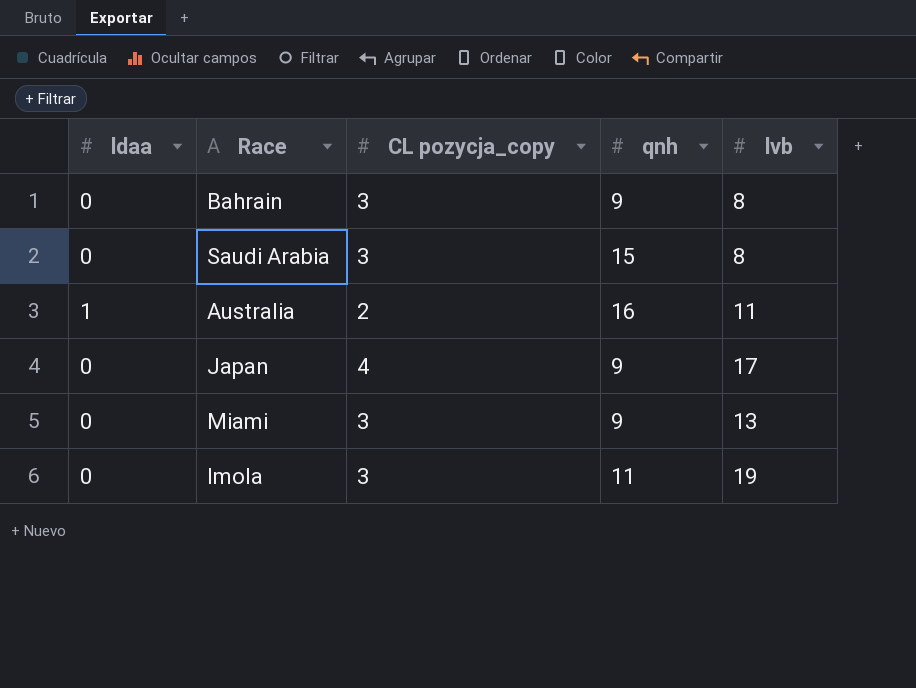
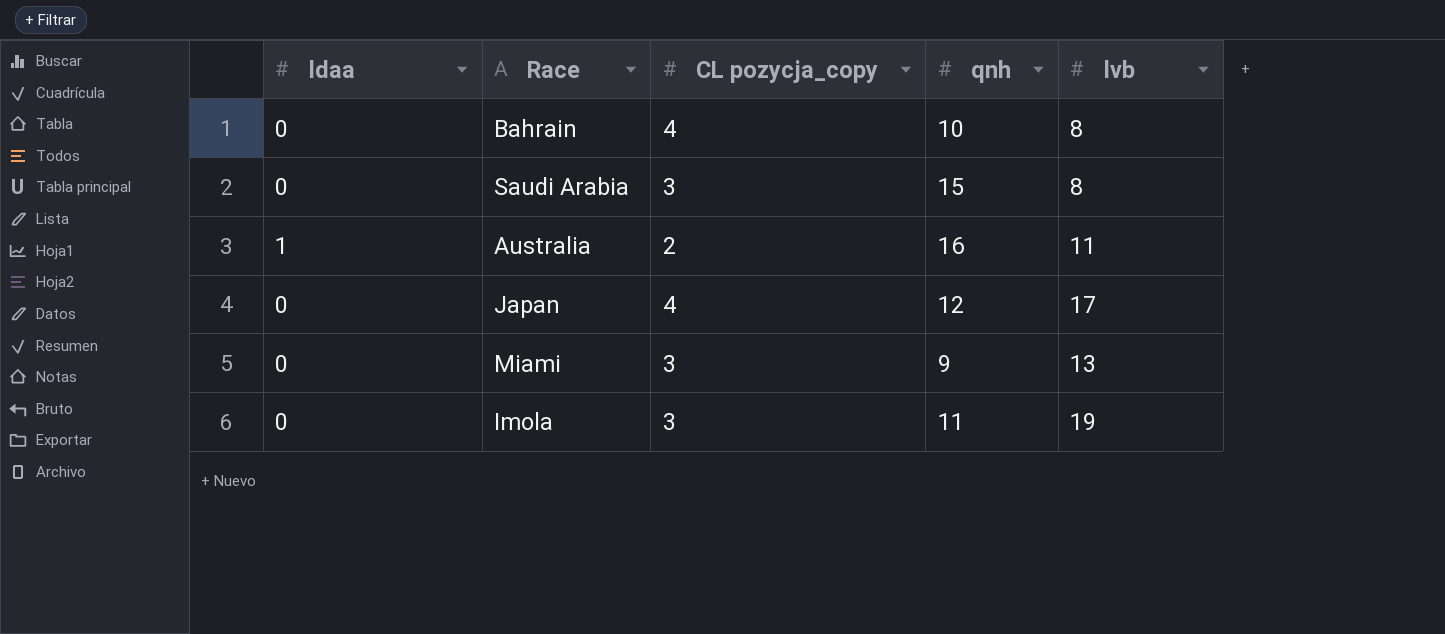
Bahrain | CL pozycja_copy: 3 -> 4
Bahrain | qnh: 9 -> 10
Japan | qnh: 9 -> 12

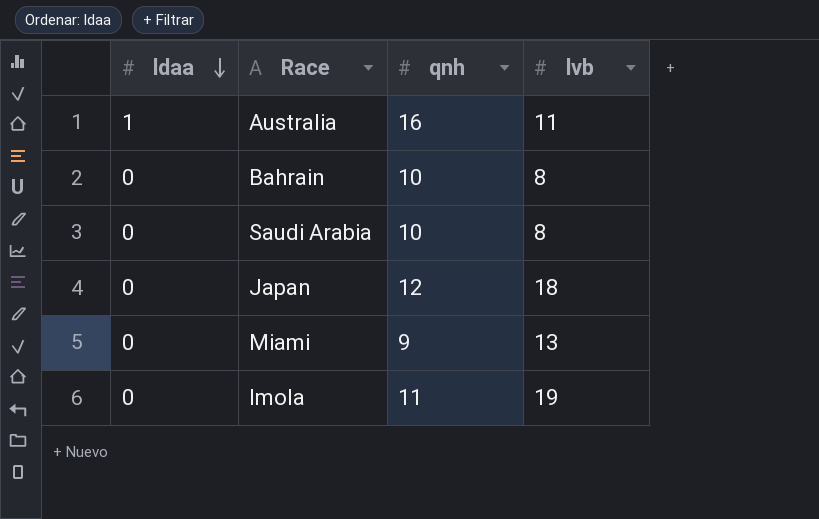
row order: none -> ldaa descending
column CL pozycja_copy | position: 3 -> none
Saudi Arabia | qnh: 15 -> 10
Japan | lvb: 17 -> 18

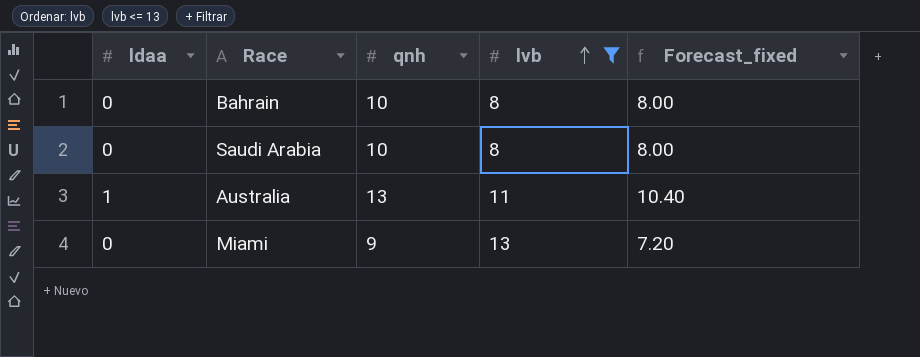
filter: none -> lvb <= 13
row order: ldaa descending -> lvb ascending
column Forecast_fixed | formula: none -> [qnh] * 0.8
Australia | qnh: 16 -> 13

